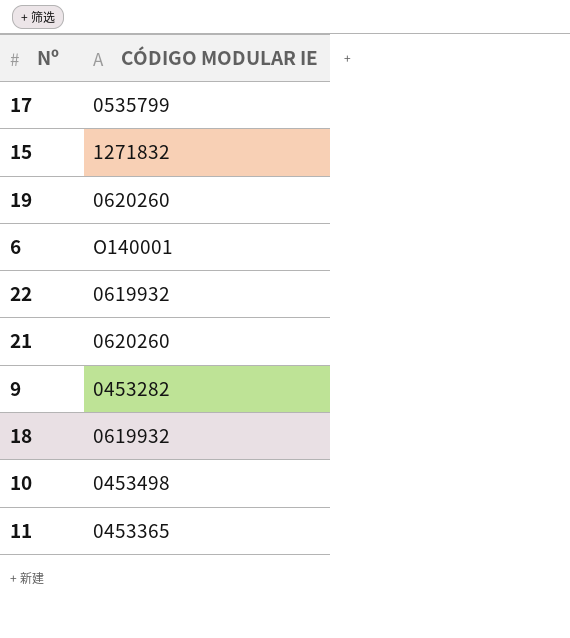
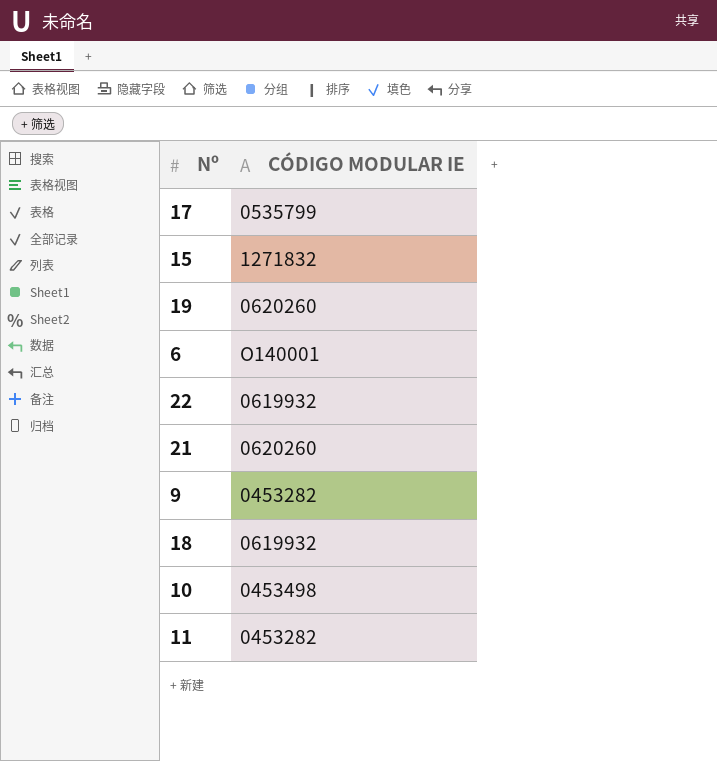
11 | CÓDIGO MODULAR IE: 0453365 -> 0453282

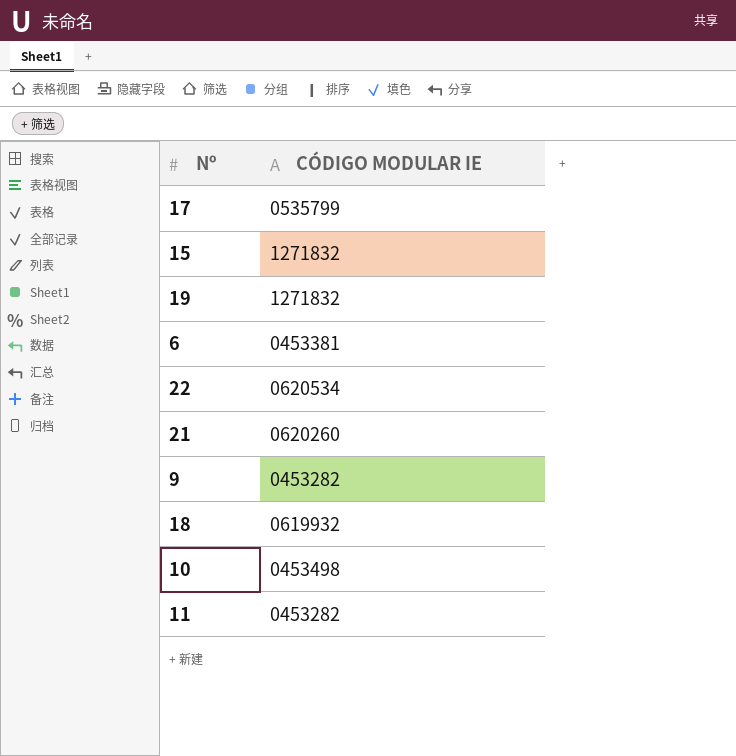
19 | CÓDIGO MODULAR IE: 0620260 -> 1271832
6 | CÓDIGO MODULAR IE: O140001 -> 0453381
22 | CÓDIGO MODULAR IE: 0619932 -> 0620534

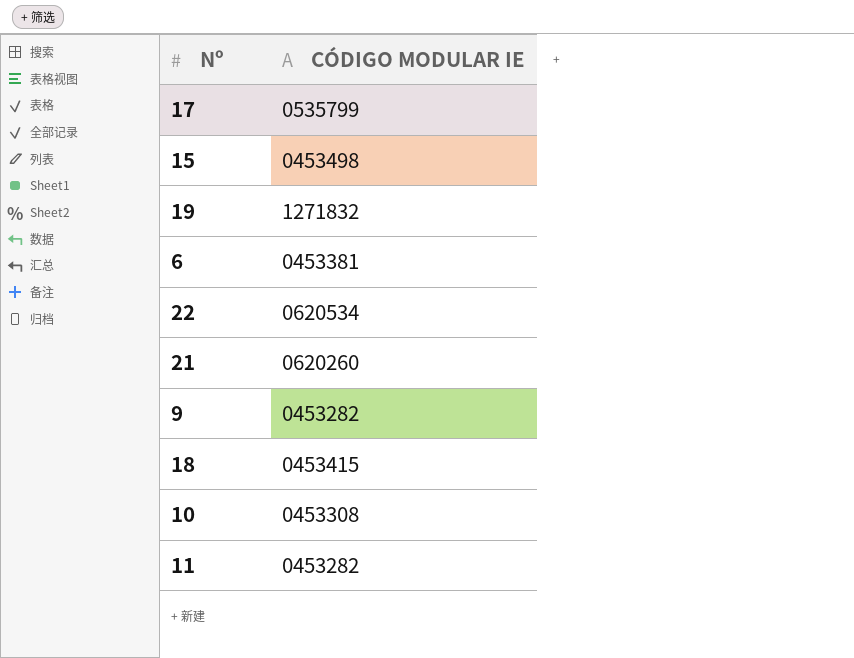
15 | CÓDIGO MODULAR IE: 1271832 -> 0453498
18 | CÓDIGO MODULAR IE: 0619932 -> 0453415
10 | CÓDIGO MODULAR IE: 0453498 -> 0453308

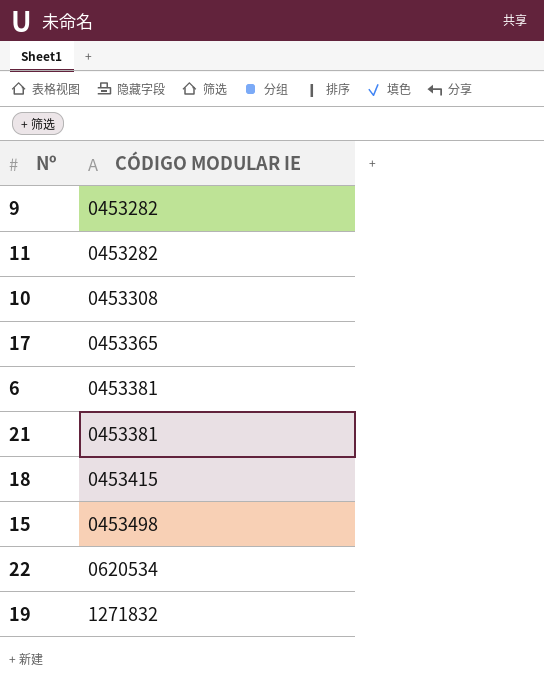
row order: none -> CÓDIGO MODULAR IE ascending
17 | CÓDIGO MODULAR IE: 0535799 -> 0453365
21 | CÓDIGO MODULAR IE: 0620260 -> 0453381

